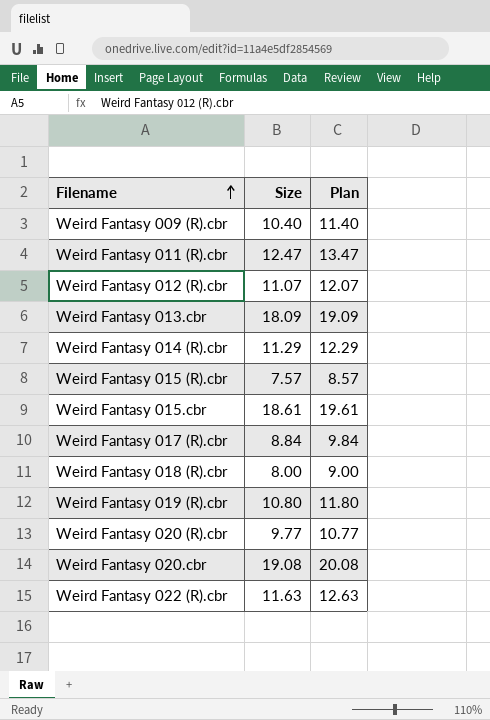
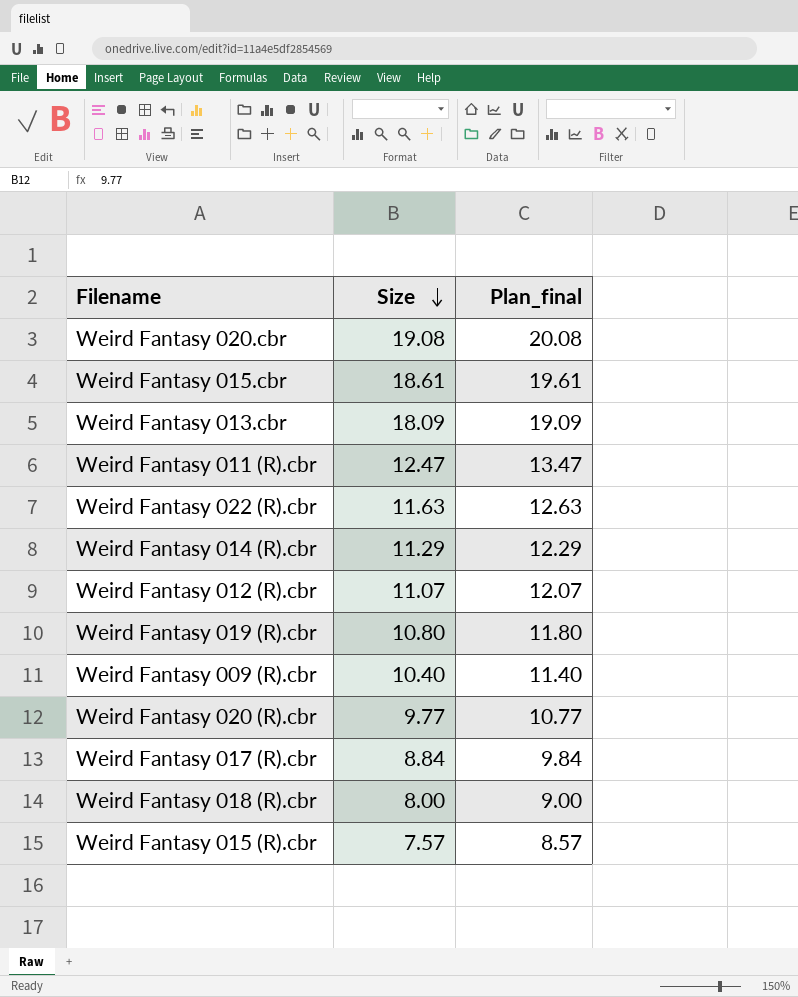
row order: Filename ascending -> Size descending
column name: Plan -> Plan_final

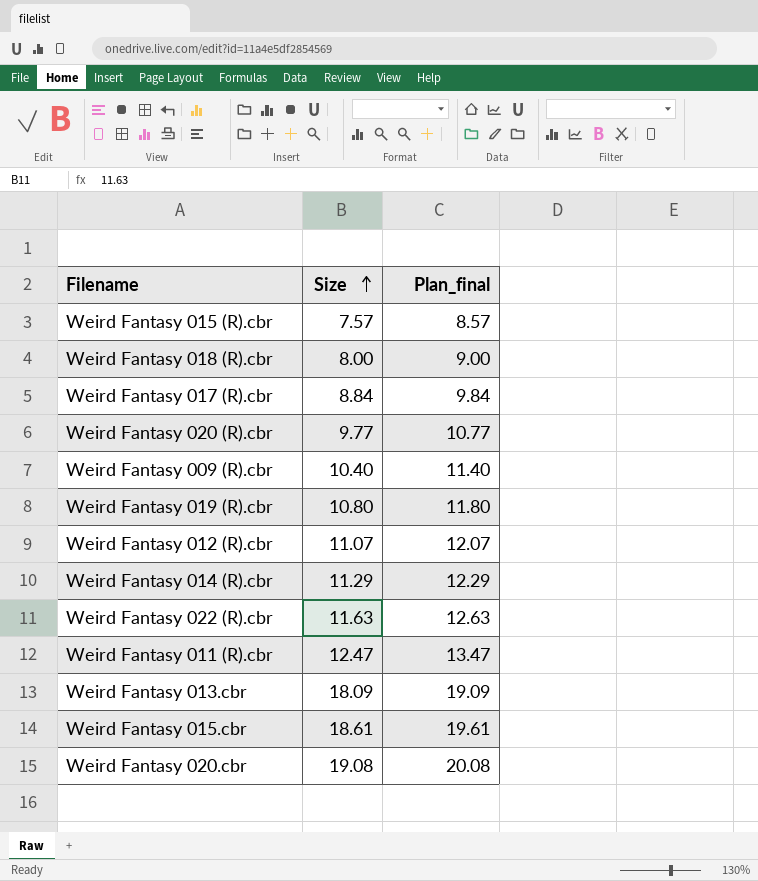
row order: Size descending -> Size ascending

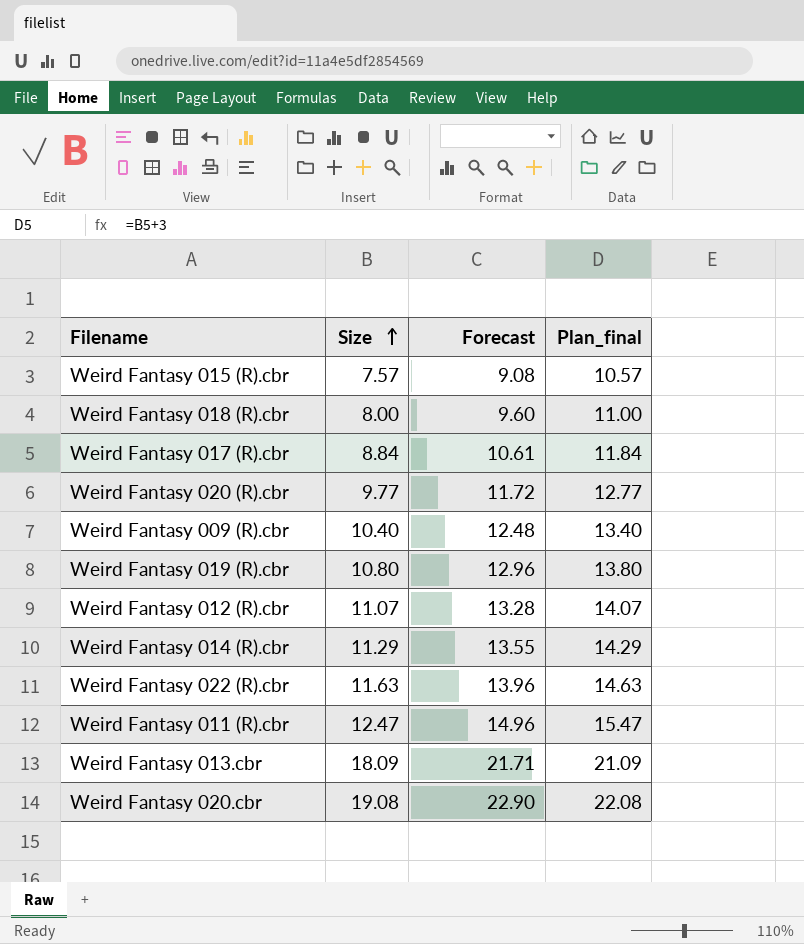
column Forecast | formula: none -> [Size] * 1.2
column Plan_final | formula: [Size] + 1 -> [Size] + 3
row Weird Fantasy 015.cbr: 18.61 | 19.61 -> none

